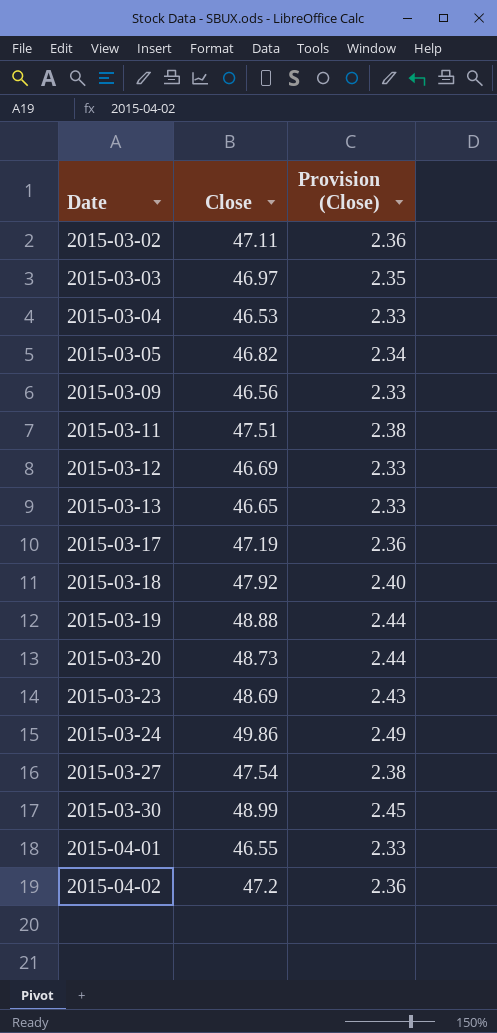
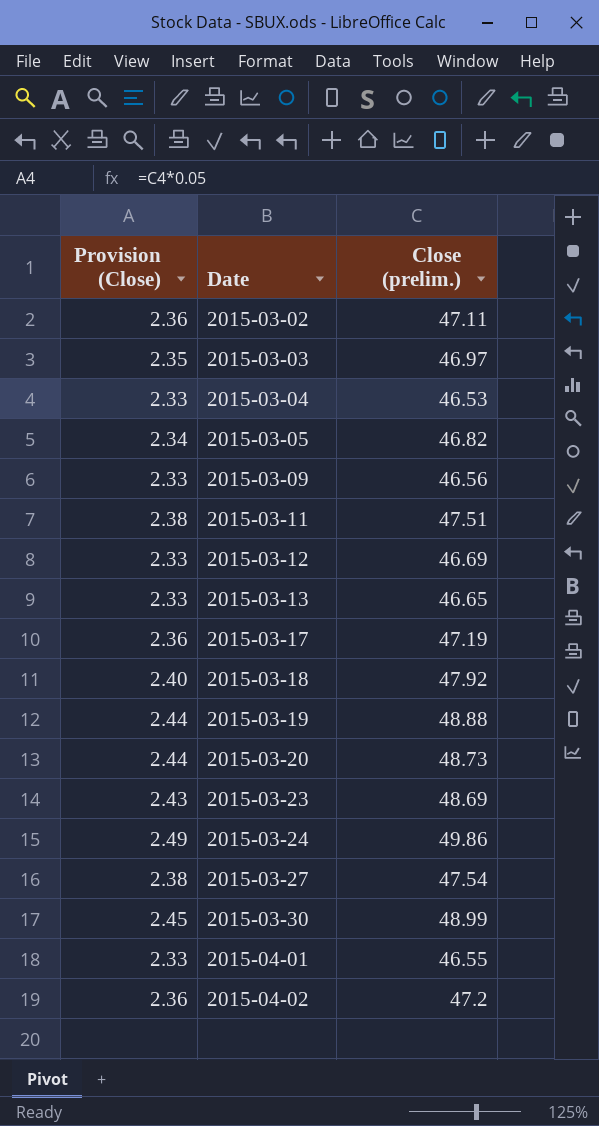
column Provision (Close) | position: 3 -> 1
column name: Close -> Close (prelim.)

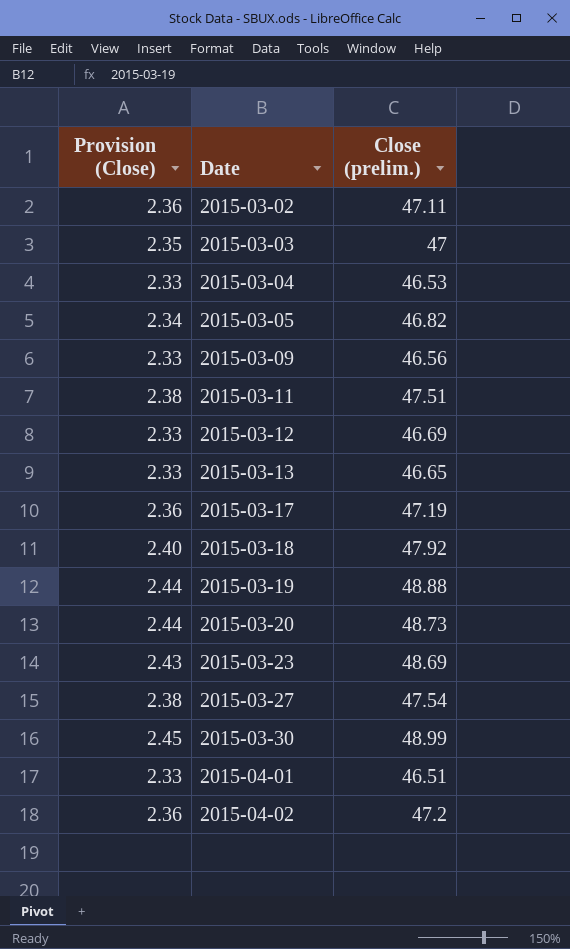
row 2015-03-24: 2.49 | 49.86 -> none
2015-03-03 | Close (prelim.): 46.97 -> 47
2015-04-01 | Close (prelim.): 46.55 -> 46.51

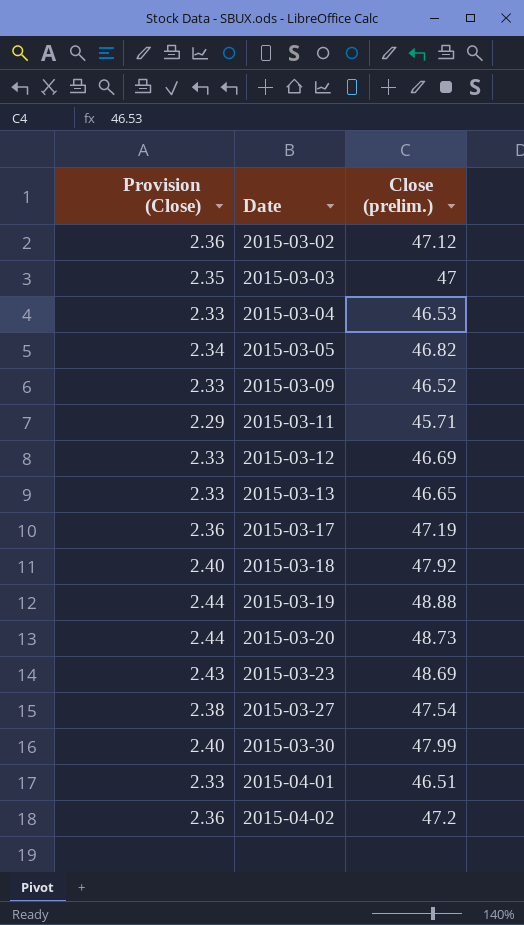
2015-03-02 | Close (prelim.): 47.11 -> 47.12
2015-03-09 | Close (prelim.): 46.56 -> 46.52
2015-03-11 | Provision (Close): 2.38 -> 2.29
2015-03-11 | Close (prelim.): 47.51 -> 45.71
2015-03-30 | Provision (Close): 2.45 -> 2.40
2015-03-30 | Close (prelim.): 48.99 -> 47.99

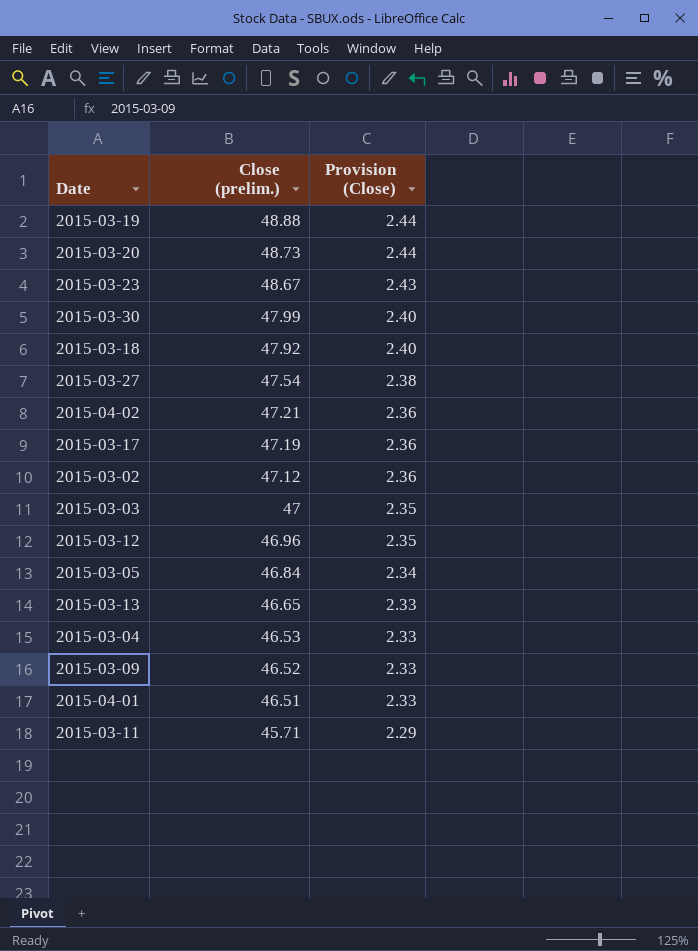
row order: Date ascending -> Close (prelim.) descending
column Provision (Close) | position: 1 -> 3
2015-03-23 | Close (prelim.): 48.69 -> 48.67
2015-04-02 | Close (prelim.): 47.2 -> 47.21
2015-03-12 | Close (prelim.): 46.69 -> 46.96
2015-03-12 | Provision (Close): 2.33 -> 2.35
2015-03-05 | Close (prelim.): 46.82 -> 46.84

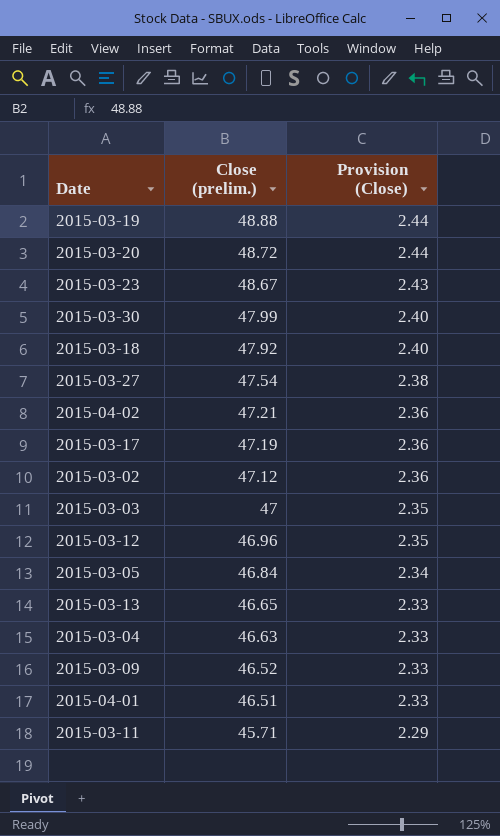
2015-03-20 | Close (prelim.): 48.73 -> 48.72
2015-03-04 | Close (prelim.): 46.53 -> 46.63

